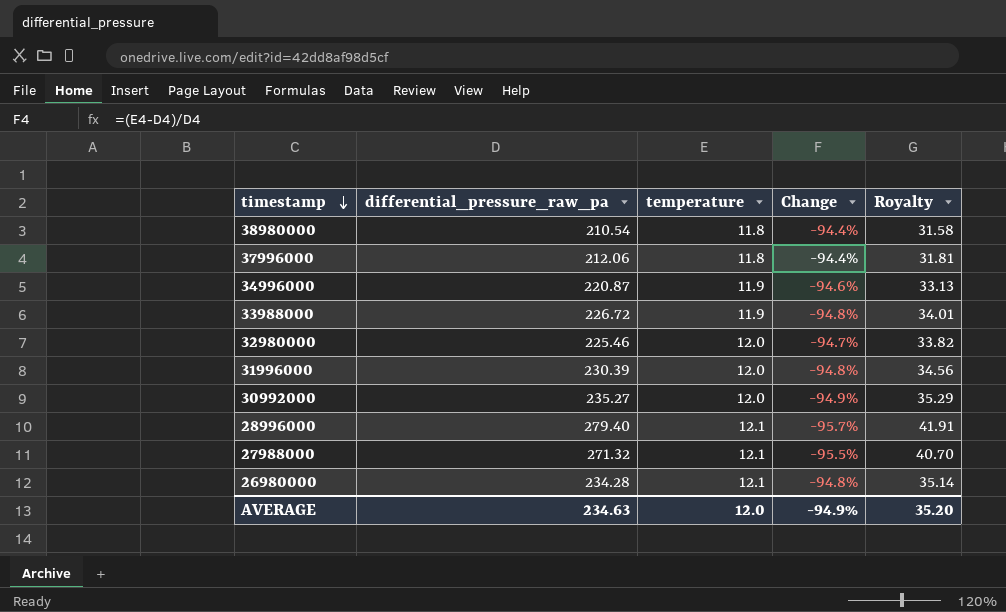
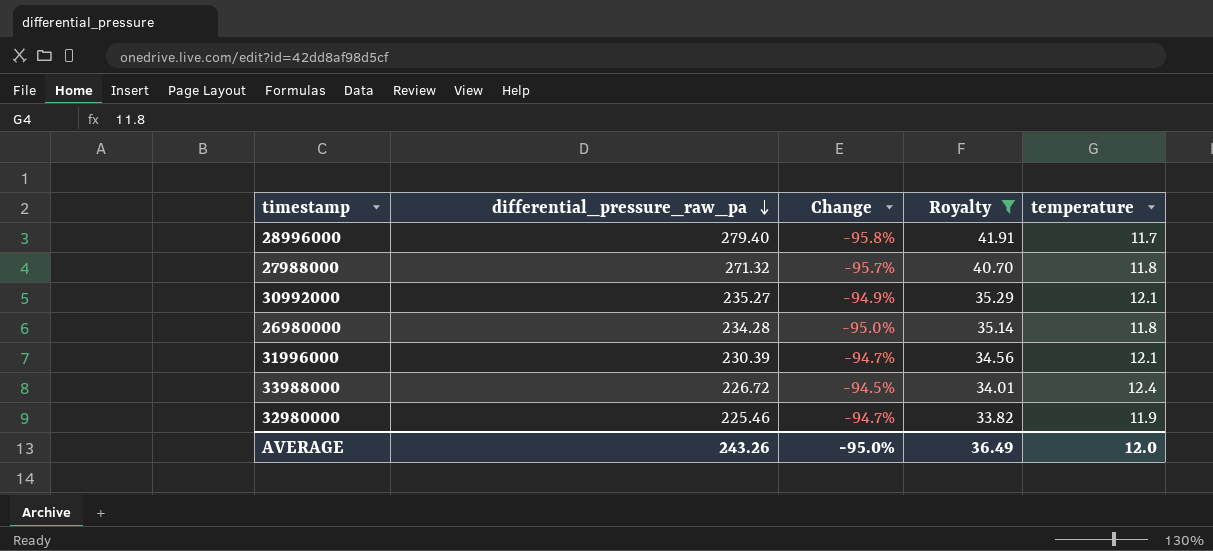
filter: none -> Royalty >= 33.82
row order: timestamp descending -> differential_pressure_raw_pa descending
column temperature | position: 3 -> 5
28996000 | Change: -95.7% -> -95.8%
28996000 | temperature: 12.1 -> 11.7
27988000 | Change: -95.5% -> -95.7%
27988000 | temperature: 12.1 -> 11.8
30992000 | temperature: 12.0 -> 12.1
26980000 | Change: -94.8% -> -95.0%
26980000 | temperature: 12.1 -> 11.8
31996000 | Change: -94.8% -> -94.7%
31996000 | temperature: 12.0 -> 12.1
33988000 | Change: -94.8% -> -94.5%
33988000 | temperature: 11.9 -> 12.4
32980000 | temperature: 12.0 -> 11.9
AVERAGE | differential_pressure_raw_pa: 234.63 -> 243.26
AVERAGE | Change: -94.9% -> -95.0%
AVERAGE | Royalty: 35.20 -> 36.49

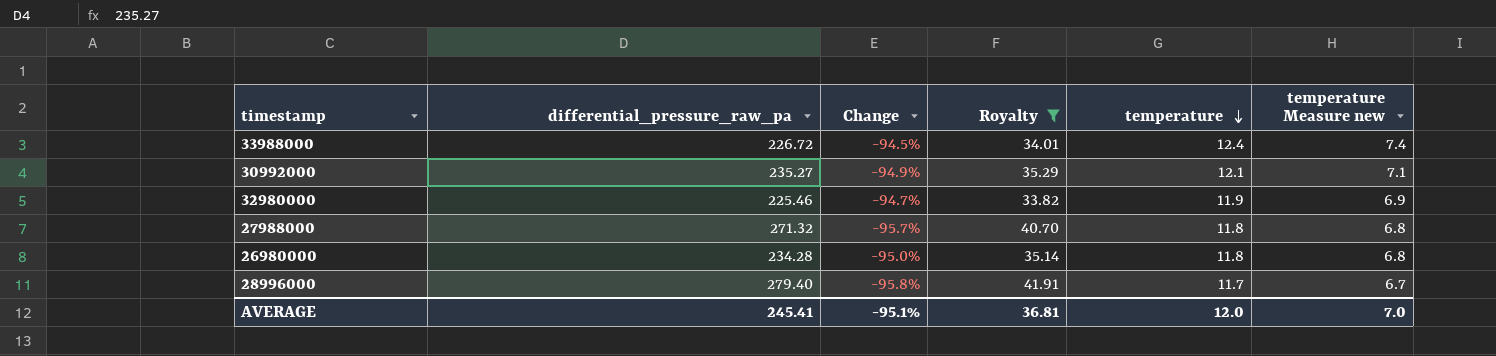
row order: differential_pressure_raw_pa descending -> temperature descending
column temperature Measure new | formula: none -> [temperature] - 5
row 31996000: 230.39 | -94.7% | 34.56 | 12.1 -> none
AVERAGE | differential_pressure_raw_pa: 243.26 -> 245.41
AVERAGE | Change: -95.0% -> -95.1%
AVERAGE | Royalty: 36.49 -> 36.81

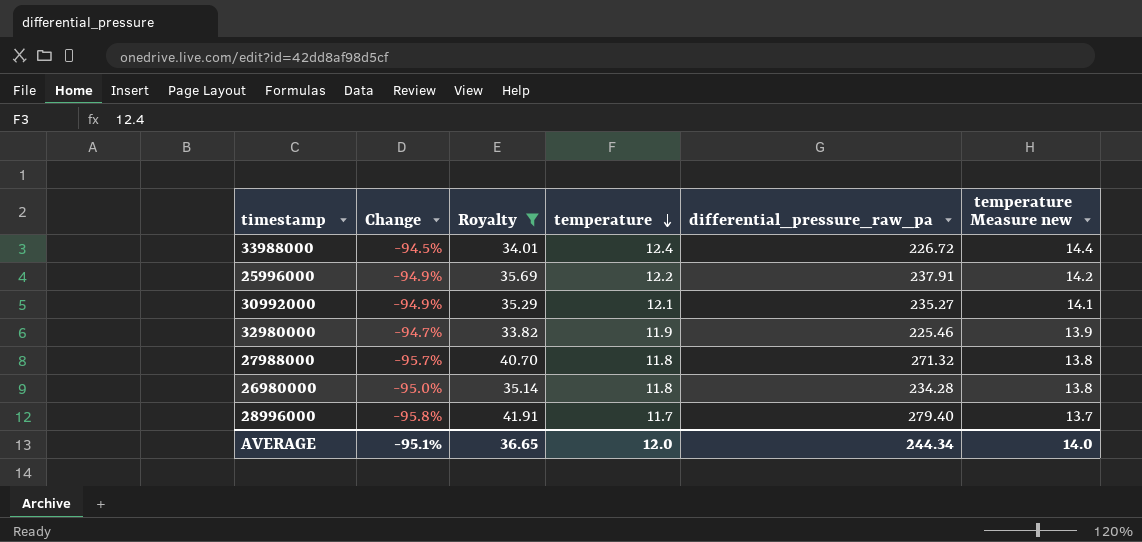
column differential_pressure_raw_pa | position: 2 -> 5
column temperature Measure new | formula: [temperature] - 5 -> [temperature] + 2
row 25996000: none -> -94.9% | 35.69 | 12.2 | 237.91 | 14.2
AVERAGE | Royalty: 36.81 -> 36.65
AVERAGE | differential_pressure_raw_pa: 245.41 -> 244.34
AVERAGE | temperature Measure new: 7.0 -> 14.0

